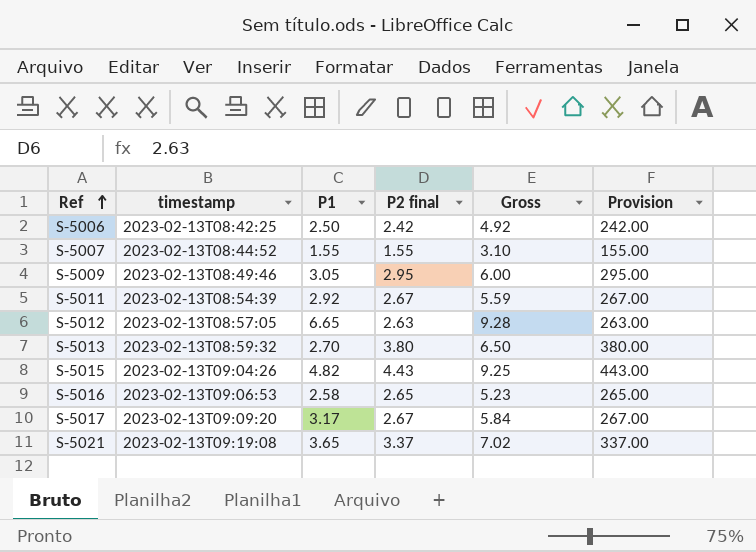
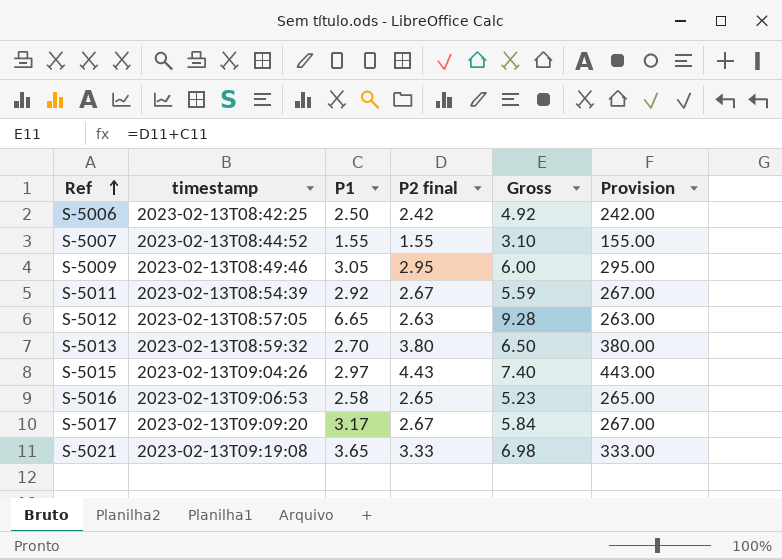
S-5015 | P1: 4.82 -> 2.97
S-5015 | Gross: 9.25 -> 7.40
S-5021 | P2 final: 3.37 -> 3.33
S-5021 | Gross: 7.02 -> 6.98
S-5021 | Provision: 337.00 -> 333.00

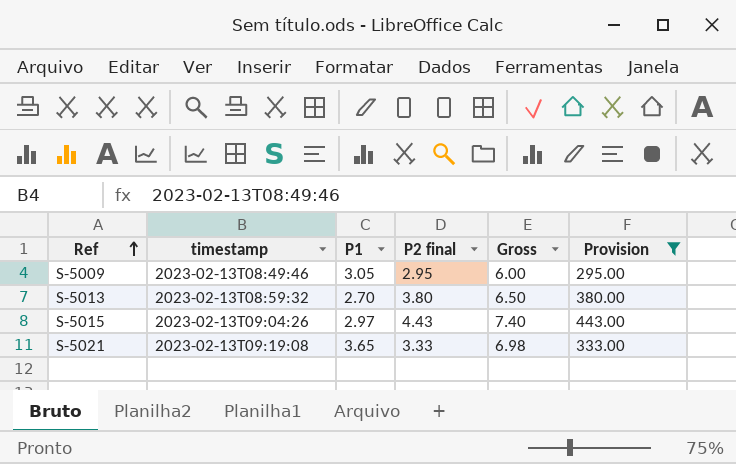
filter: none -> Provision >= 295.00

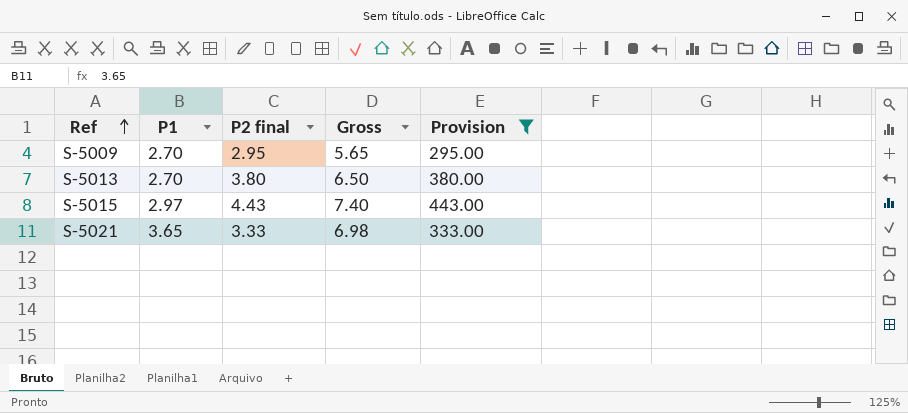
column timestamp | position: 2 -> none
S-5009 | P1: 3.05 -> 2.70
S-5009 | Gross: 6.00 -> 5.65

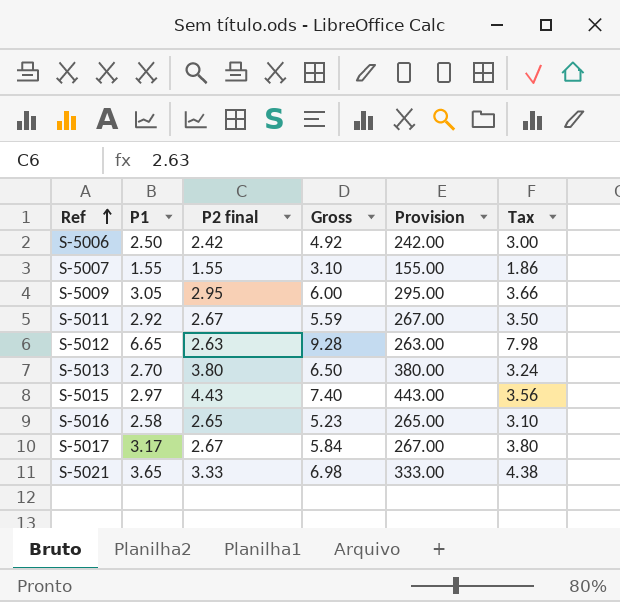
filter: Provision >= 295.00 -> none
column Tax | formula: none -> [P1] * 1.2
S-5009 | P1: 2.70 -> 3.05
S-5009 | Gross: 5.65 -> 6.00

